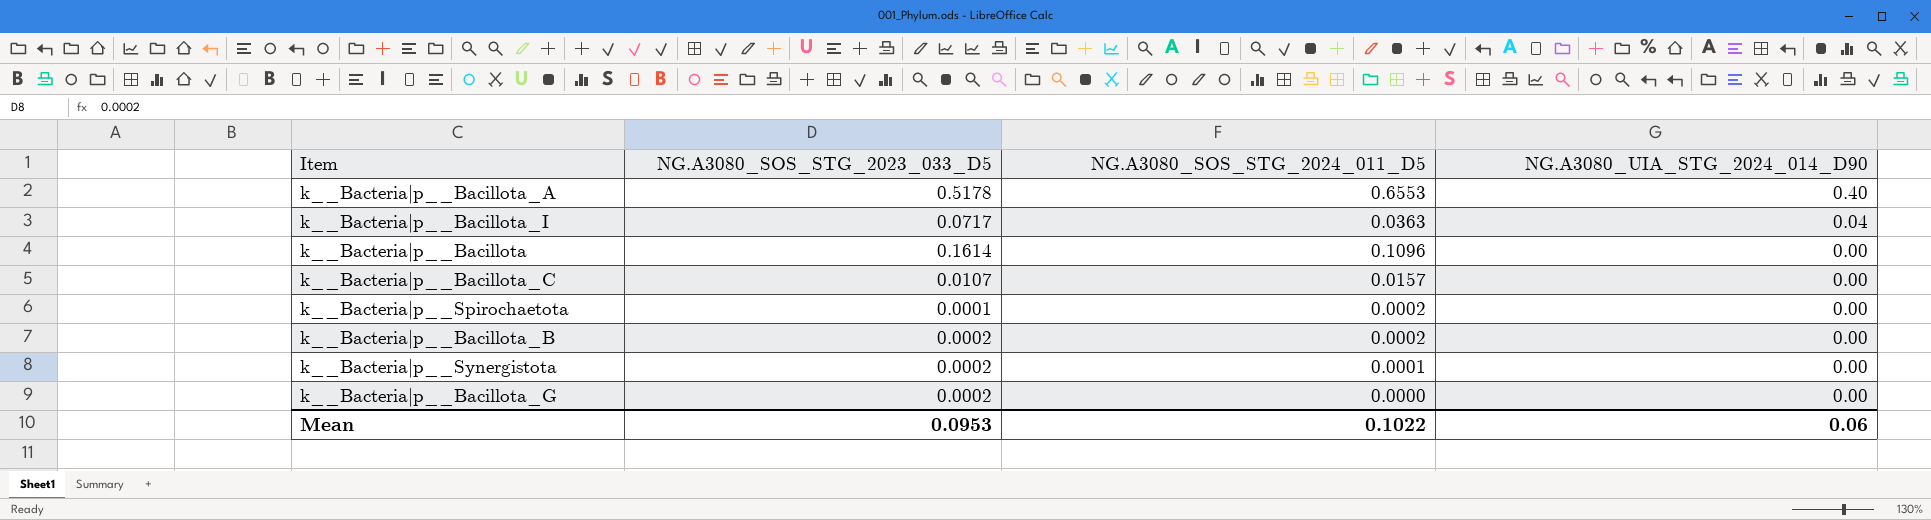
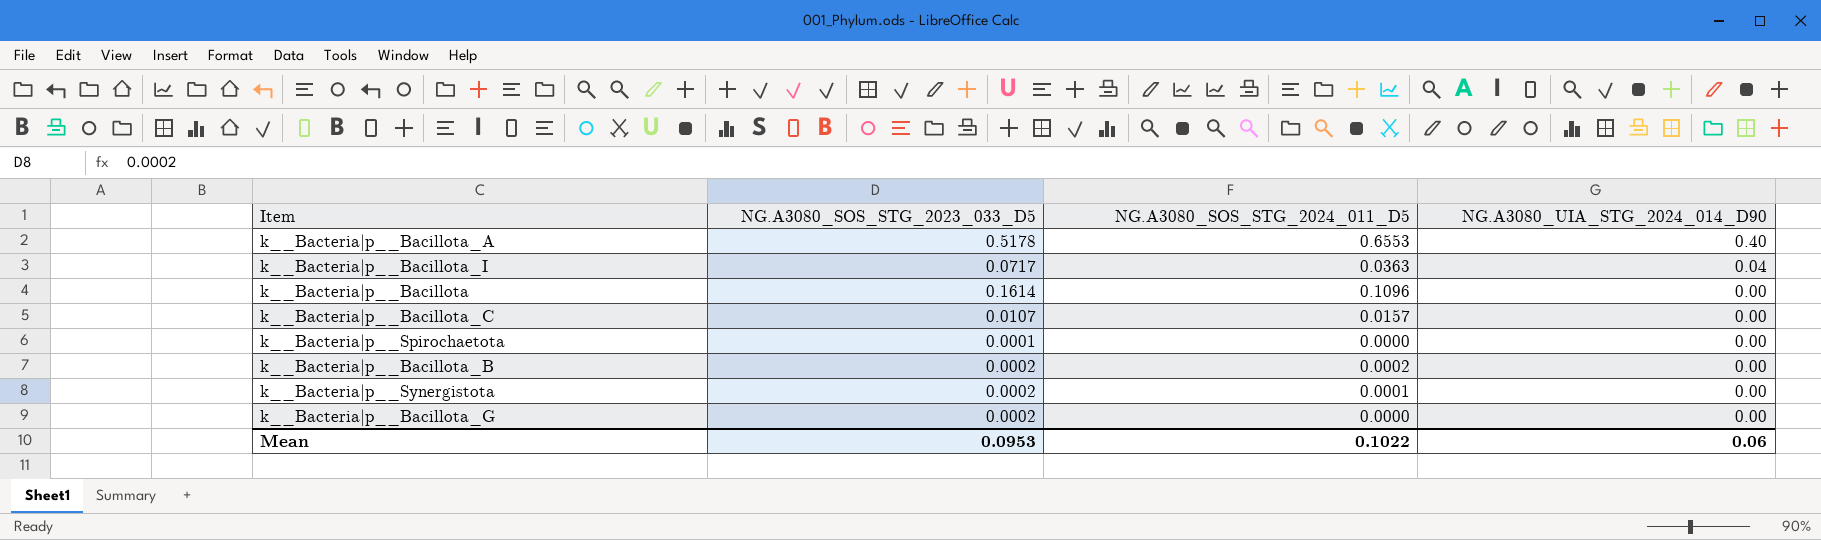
k__Bacteria|p__Spirochaetota | NG.A3080_SOS_STG_2024_011_D5: 0.0002 -> 0.0000

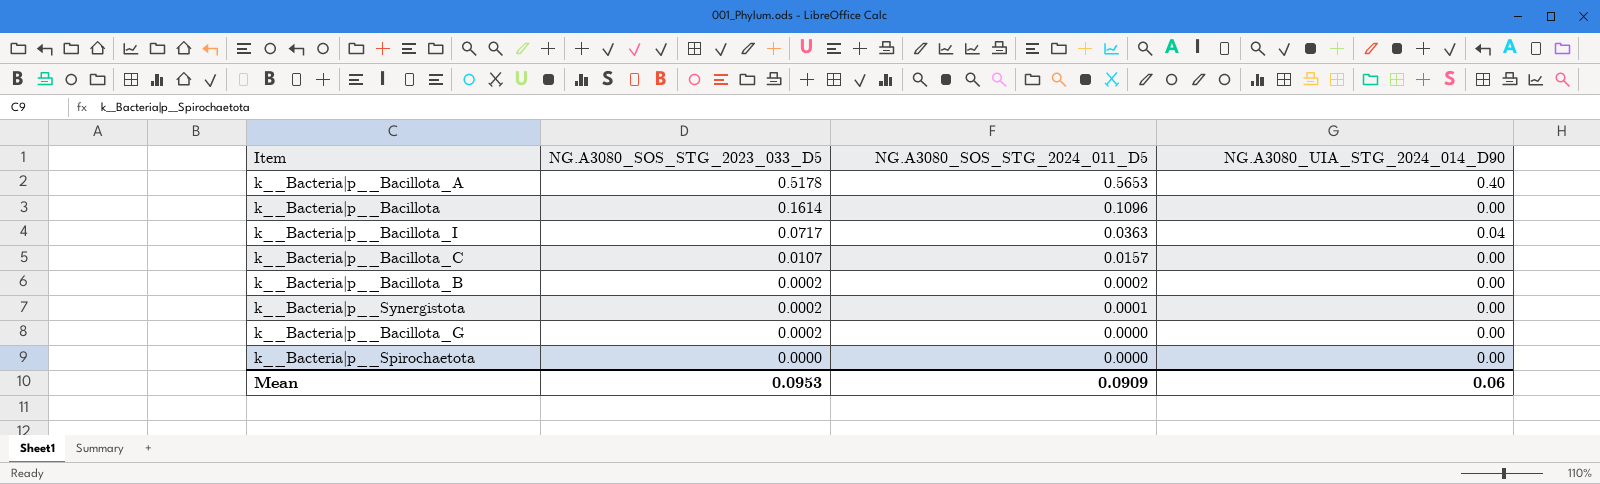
row order: NG.A3080_UIA_STG_2024_014_D90 descending -> NG.A3080_SOS_STG_2023_033_D5 descending
k__Bacteria|p__Bacillota_A | NG.A3080_SOS_STG_2024_011_D5: 0.6553 -> 0.5653
k__Bacteria|p__Spirochaetota | NG.A3080_SOS_STG_2023_033_D5: 0.0001 -> 0.0000
Mean | NG.A3080_SOS_STG_2024_011_D5: 0.1022 -> 0.0909

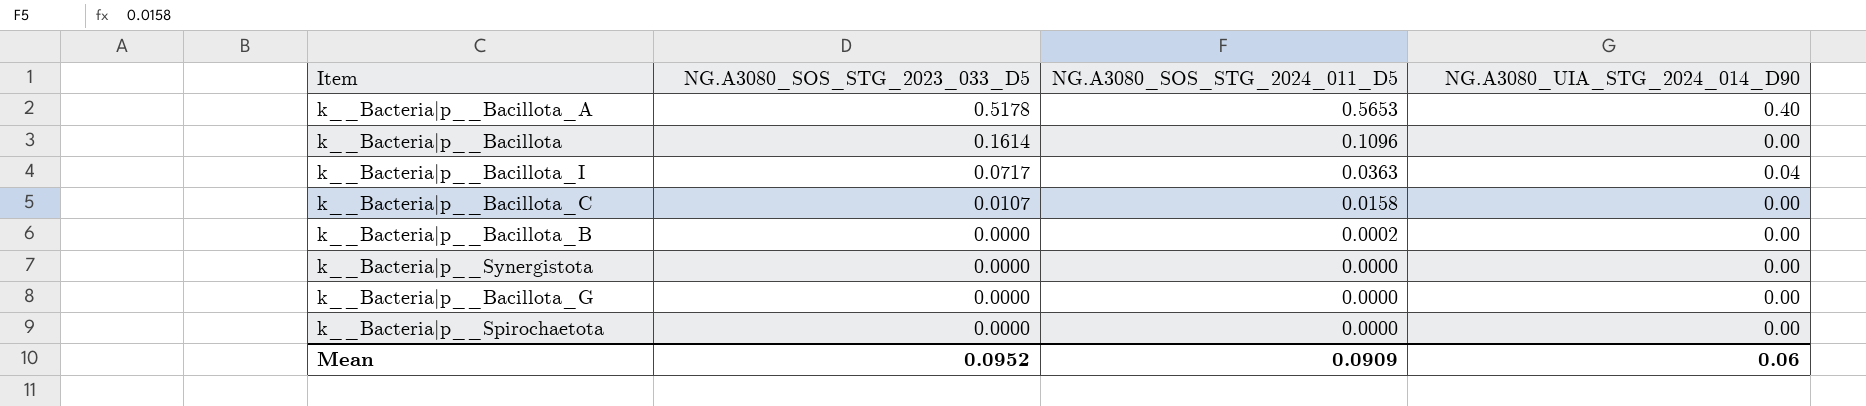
k__Bacteria|p__Bacillota_C | NG.A3080_SOS_STG_2024_011_D5: 0.0157 -> 0.0158
k__Bacteria|p__Bacillota_B | NG.A3080_SOS_STG_2023_033_D5: 0.0002 -> 0.0000
k__Bacteria|p__Synergistota | NG.A3080_SOS_STG_2023_033_D5: 0.0002 -> 0.0000
k__Bacteria|p__Synergistota | NG.A3080_SOS_STG_2024_011_D5: 0.0001 -> 0.0000
k__Bacteria|p__Bacillota_G | NG.A3080_SOS_STG_2023_033_D5: 0.0002 -> 0.0000
Mean | NG.A3080_SOS_STG_2023_033_D5: 0.0953 -> 0.0952

